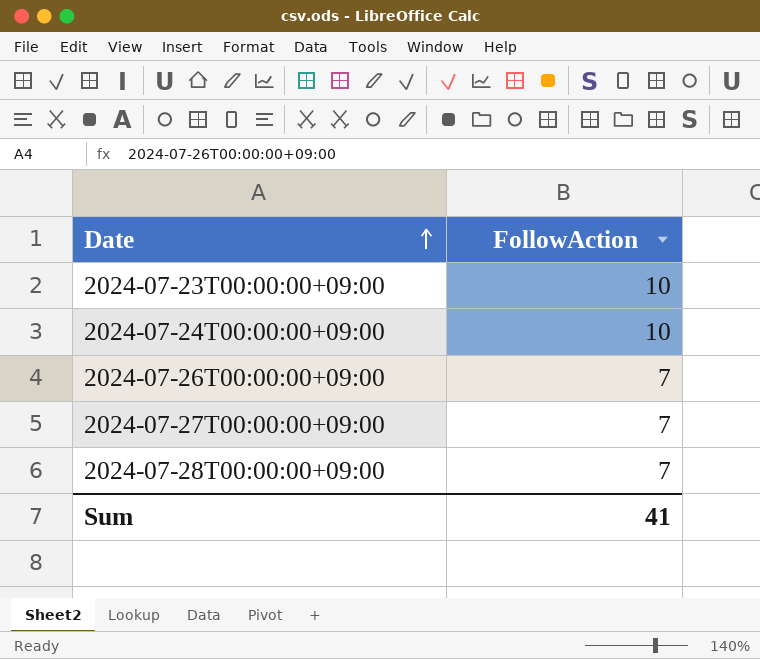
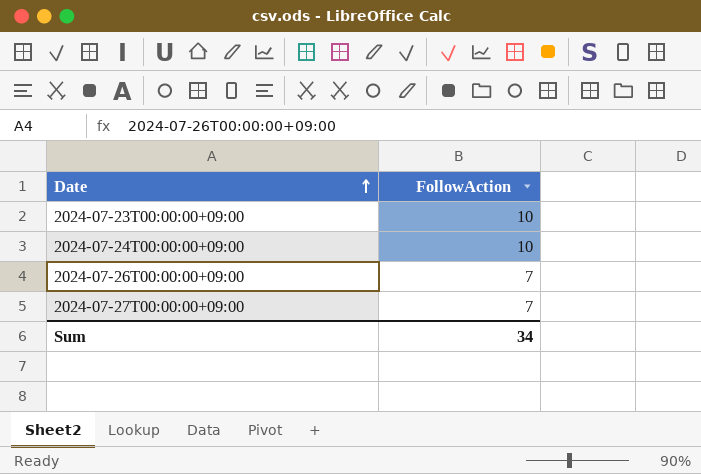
row 2024-07-28T00:00:00+09:00: 7 -> none
Sum | FollowAction: 41 -> 34

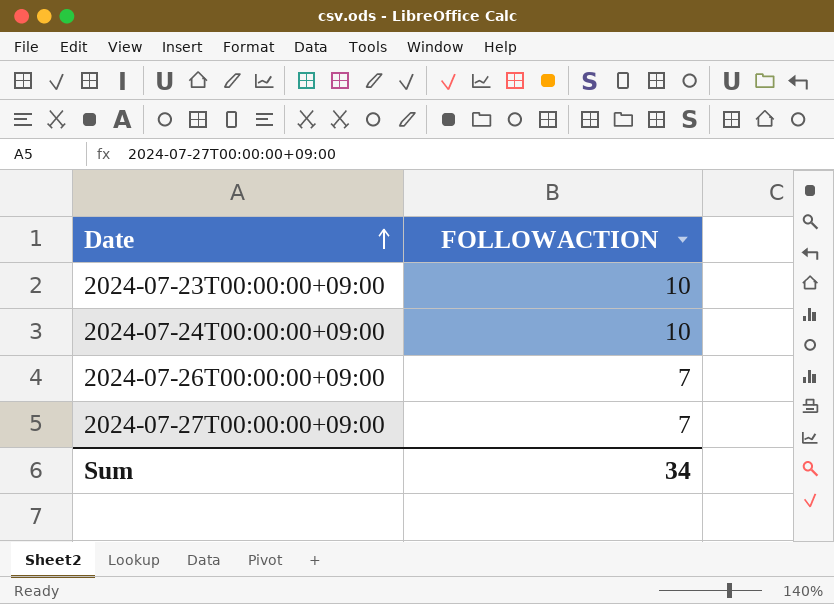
column name: FollowAction -> FOLLOWACTION

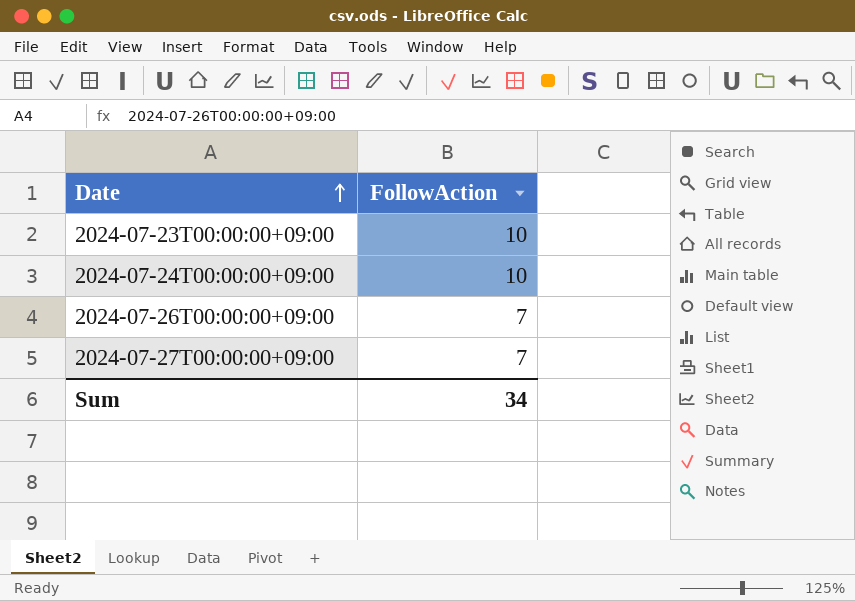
column name: FOLLOWACTION -> FollowAction

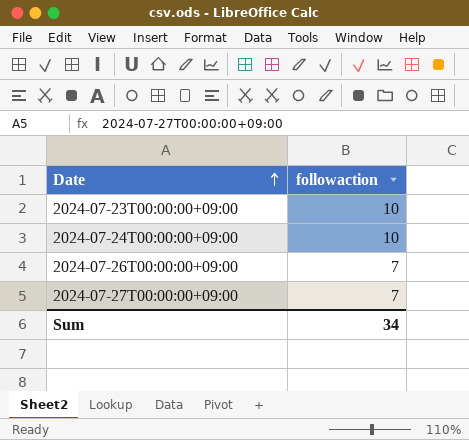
column name: FollowAction -> followaction

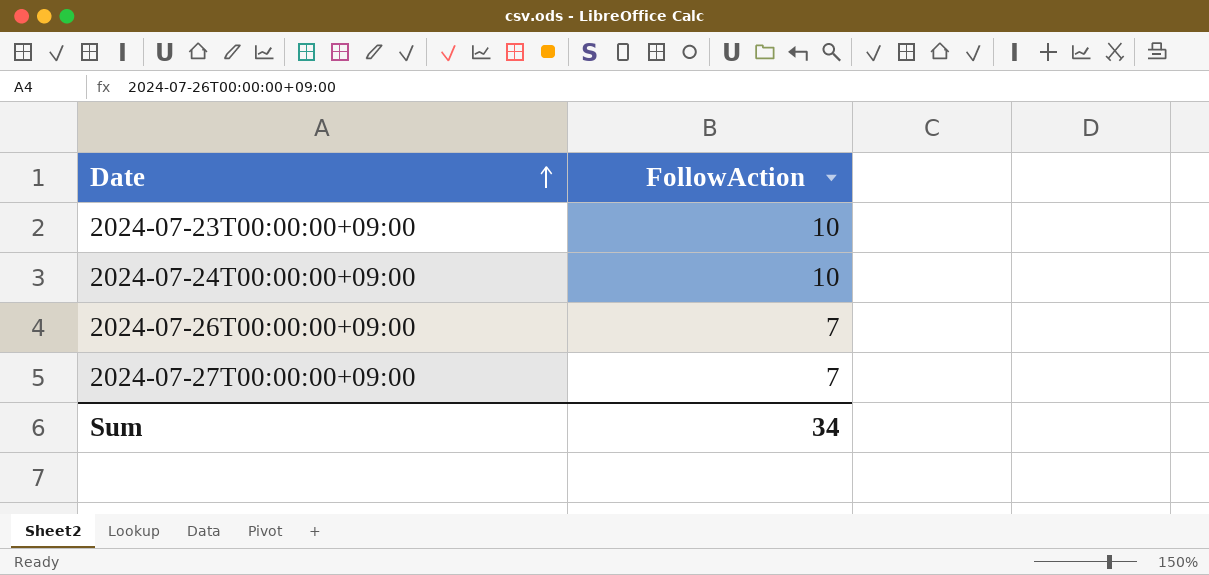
column name: followaction -> FollowAction

